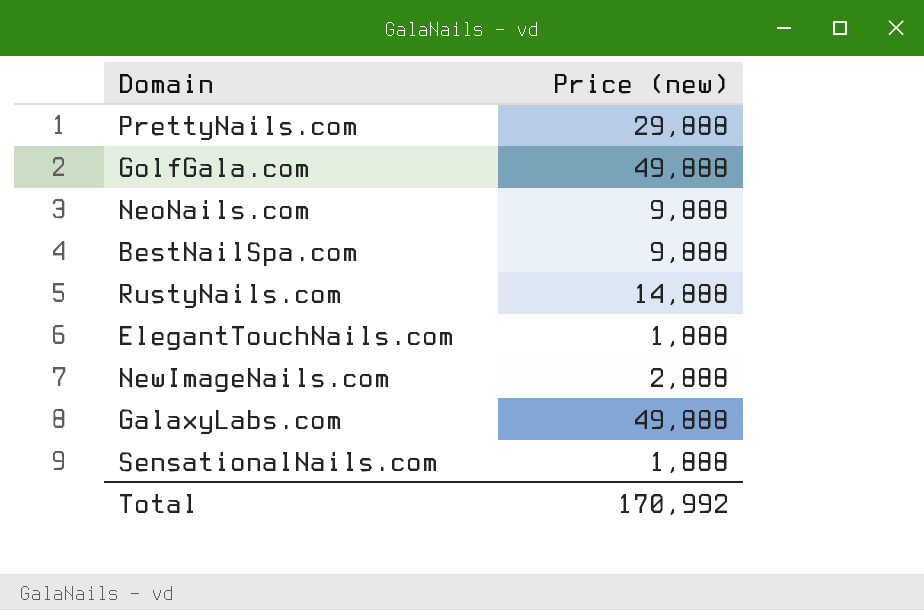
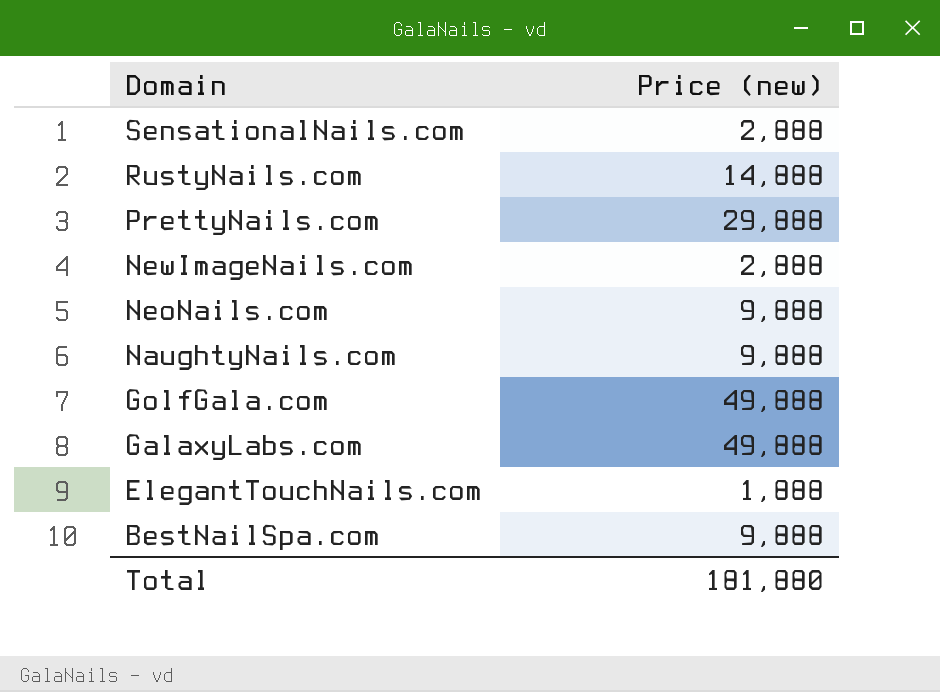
row order: none -> Domain descending
SensationalNails.com | Price (new): 1,888 -> 2,888
row NaughtyNails.com: none -> 9,888
Total | Price (new): 170,992 -> 181,880

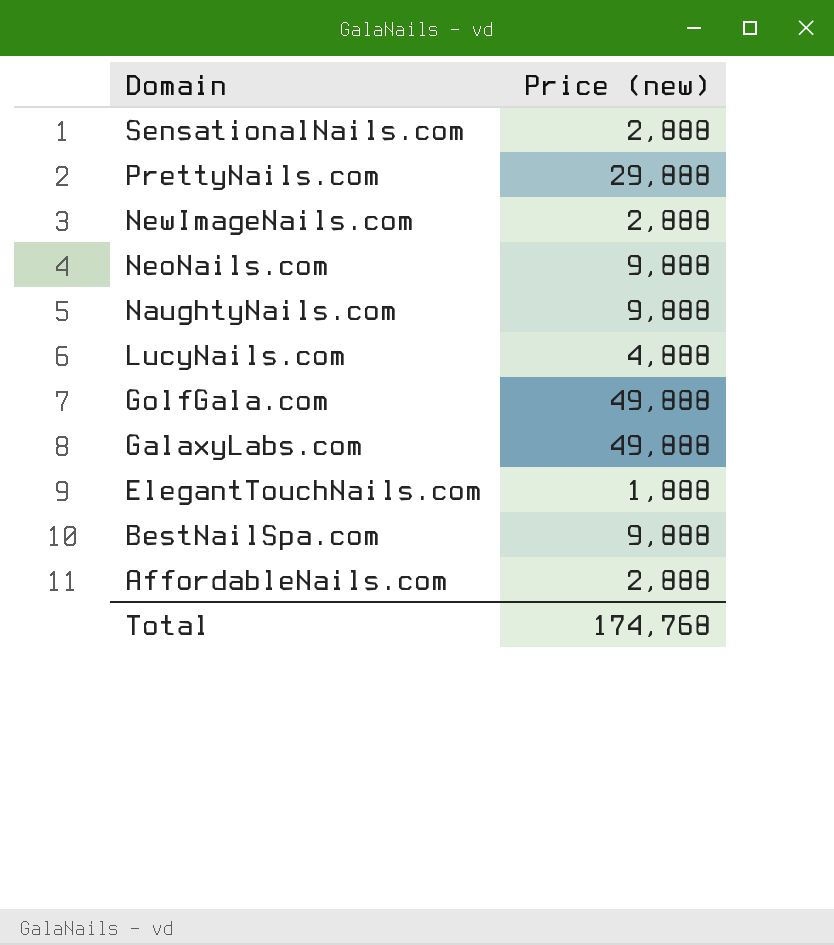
row RustyNails.com: 14,888 -> none
row LucyNails.com: none -> 4,888
row AffordableNails.com: none -> 2,888
Total | Price (new): 181,880 -> 174,768

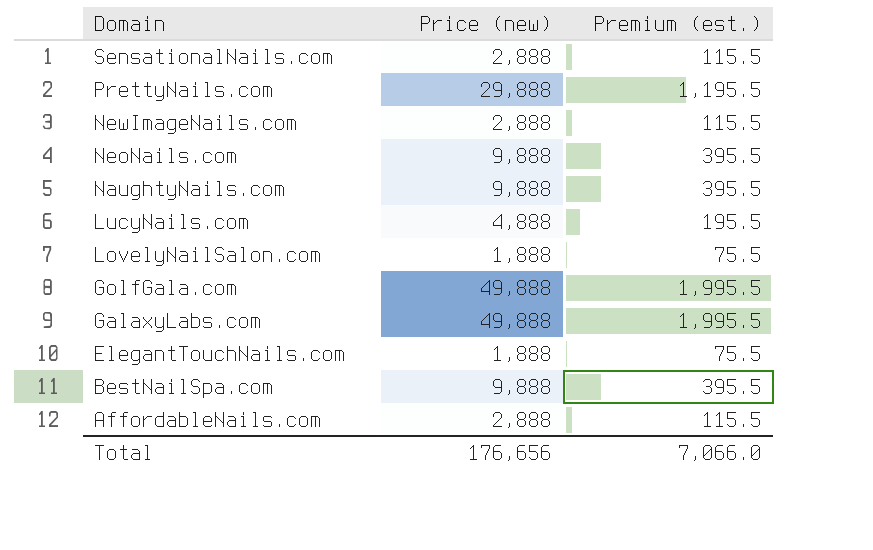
column Premium (est.) | formula: none -> [Price (new)] * 0.04
row LovelyNailSalon.com: none -> 1,888 | 75.5
Total | Price (new): 174,768 -> 176,656

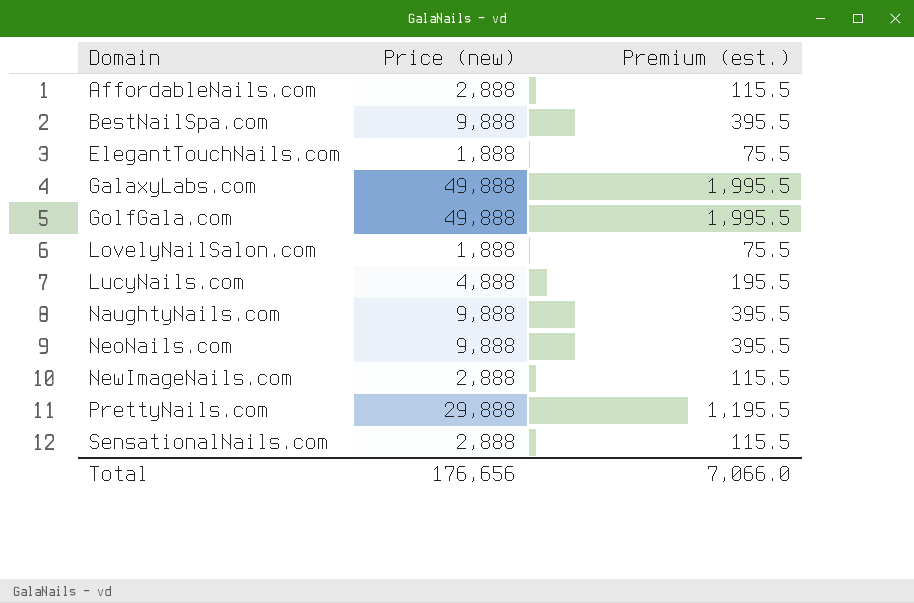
row order: Domain descending -> Domain ascending

